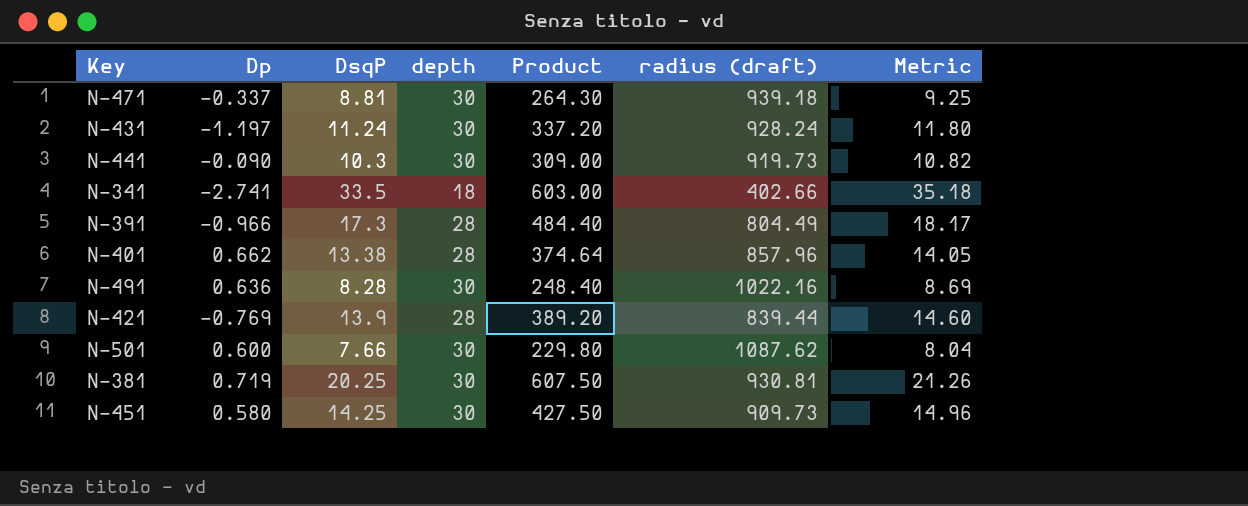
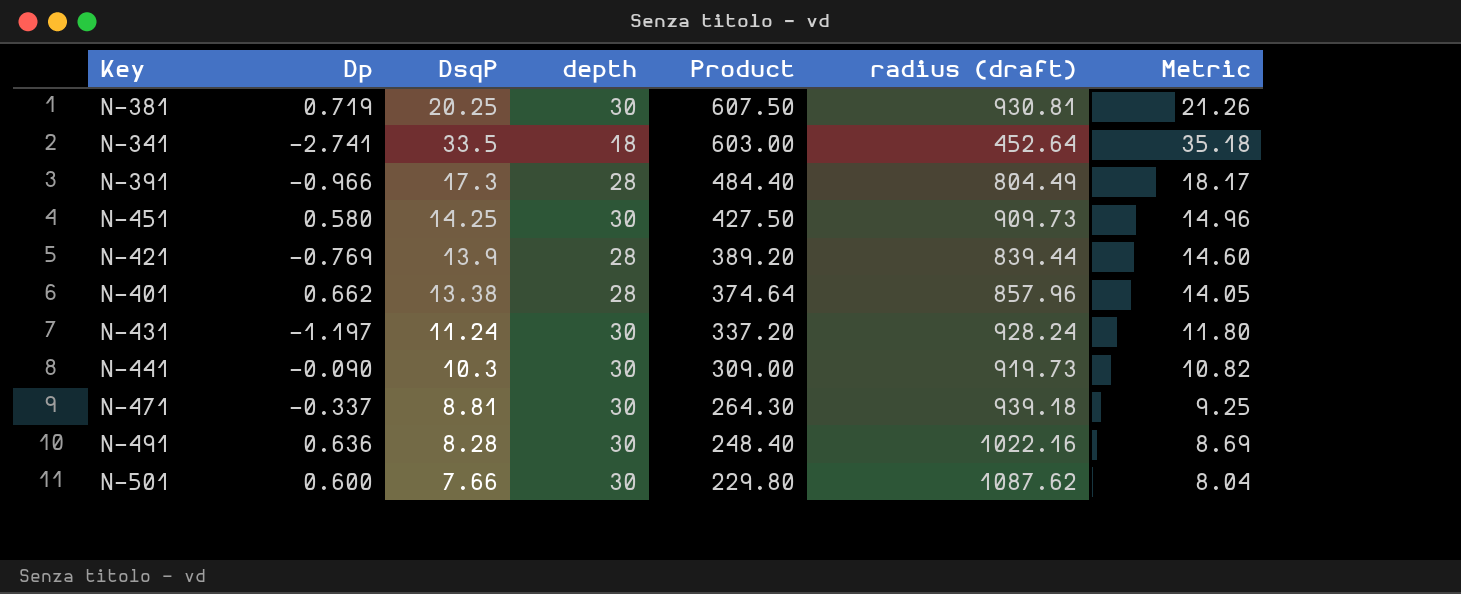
row order: none -> Product descending
N-341 | radius (draft): 402.66 -> 452.64

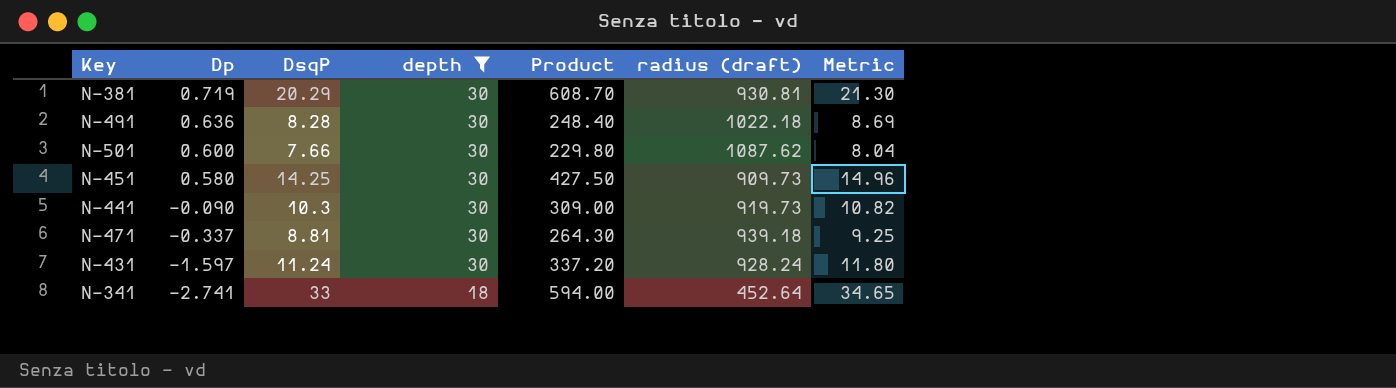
filter: none -> depth != 28
row order: Product descending -> Dp descending
N-381 | DsqP: 20.25 -> 20.29
N-381 | Product: 607.50 -> 608.70
N-381 | Metric: 21.26 -> 21.30
N-491 | radius (draft): 1022.16 -> 1022.18
N-431 | Dp: -1.197 -> -1.597
N-341 | DsqP: 33.5 -> 33
N-341 | Product: 603.00 -> 594.00
N-341 | Metric: 35.18 -> 34.65

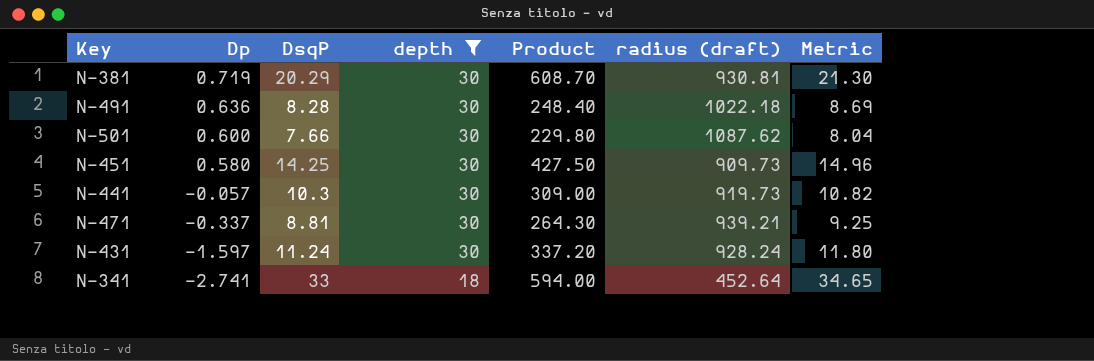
N-441 | Dp: -0.090 -> -0.057
N-471 | radius (draft): 939.18 -> 939.21

